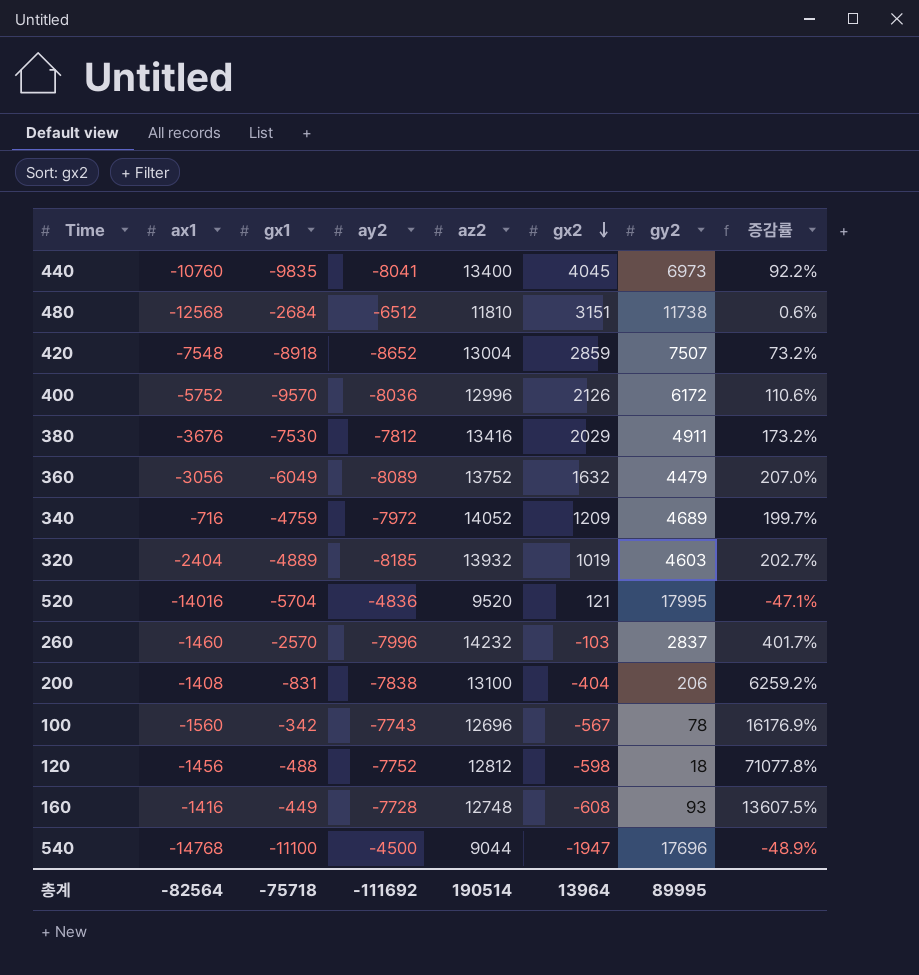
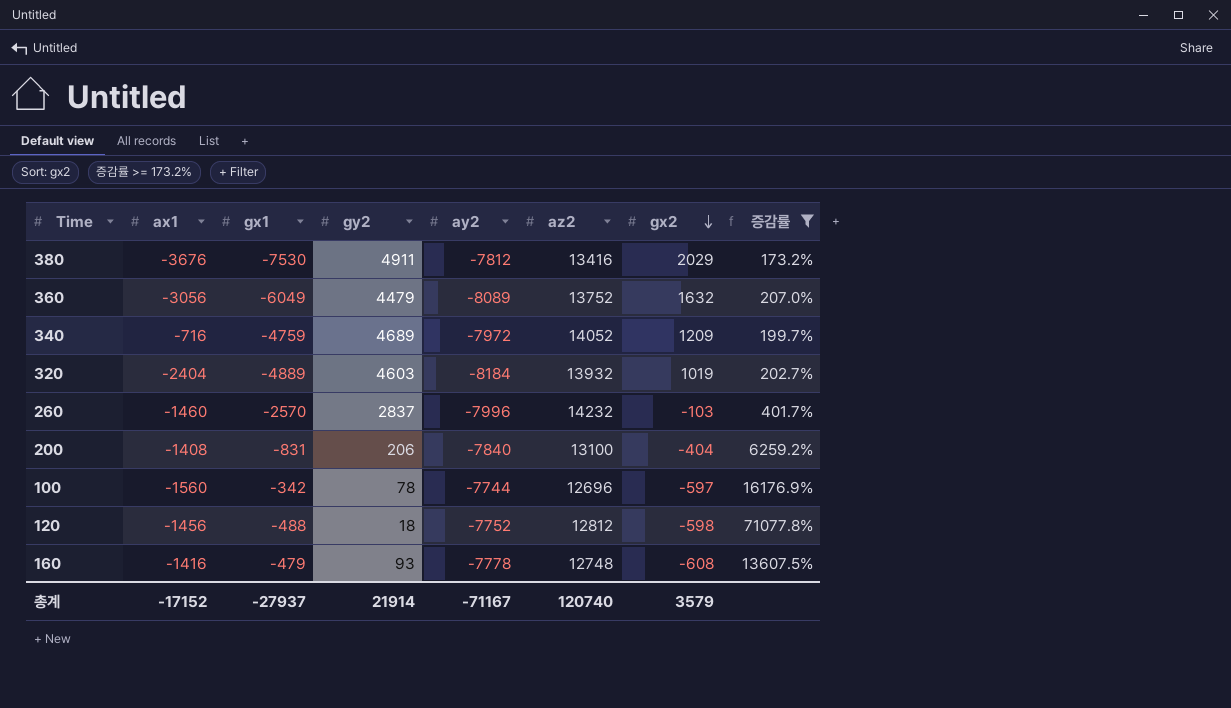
filter: none -> 증감률 >= 173.2%
column gy2 | position: 7 -> 4
320 | ay2: -8185 -> -8184
200 | ay2: -7838 -> -7840
100 | ay2: -7743 -> -7744
100 | gx2: -567 -> -597
160 | gx1: -449 -> -479
160 | ay2: -7728 -> -7778
총계 | ax1: -82564 -> -17152
총계 | gx1: -75718 -> -27937
총계 | gy2: 89995 -> 21914
총계 | ay2: -111692 -> -71167
총계 | az2: 190514 -> 120740
총계 | gx2: 13964 -> 3579

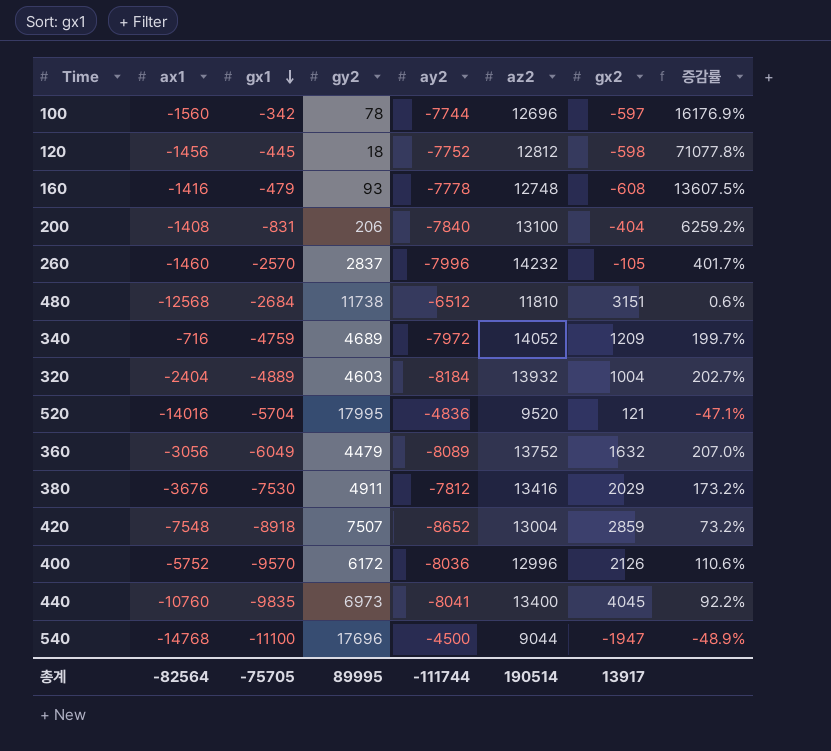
filter: 증감률 >= 173.2% -> none
row order: gx2 descending -> gx1 descending
120 | gx1: -488 -> -445
260 | gx2: -103 -> -105
320 | gx2: 1019 -> 1004
총계 | ax1: -17152 -> -82564
총계 | gx1: -27937 -> -75705
총계 | gy2: 21914 -> 89995
총계 | ay2: -71167 -> -111744
총계 | az2: 120740 -> 190514
총계 | gx2: 3579 -> 13917

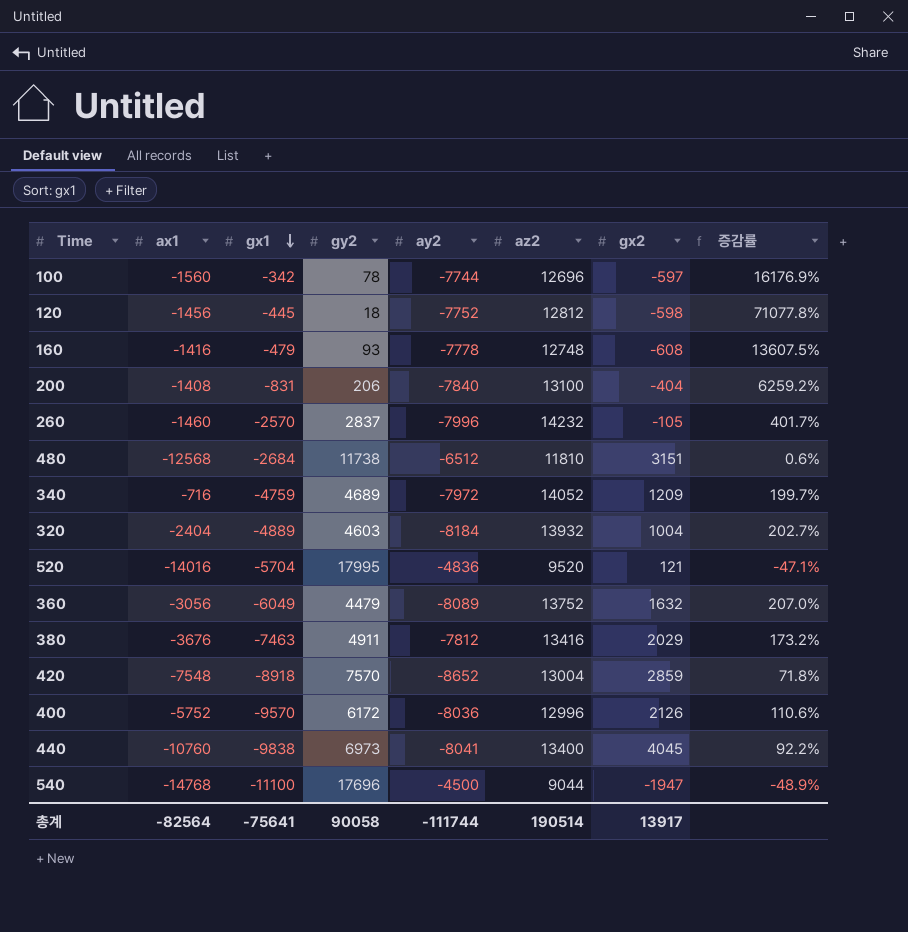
380 | gx1: -7530 -> -7463
420 | gy2: 7507 -> 7570
420 | 증감률: 73.2% -> 71.8%
440 | gx1: -9835 -> -9838
총계 | gx1: -75705 -> -75641
총계 | gy2: 89995 -> 90058

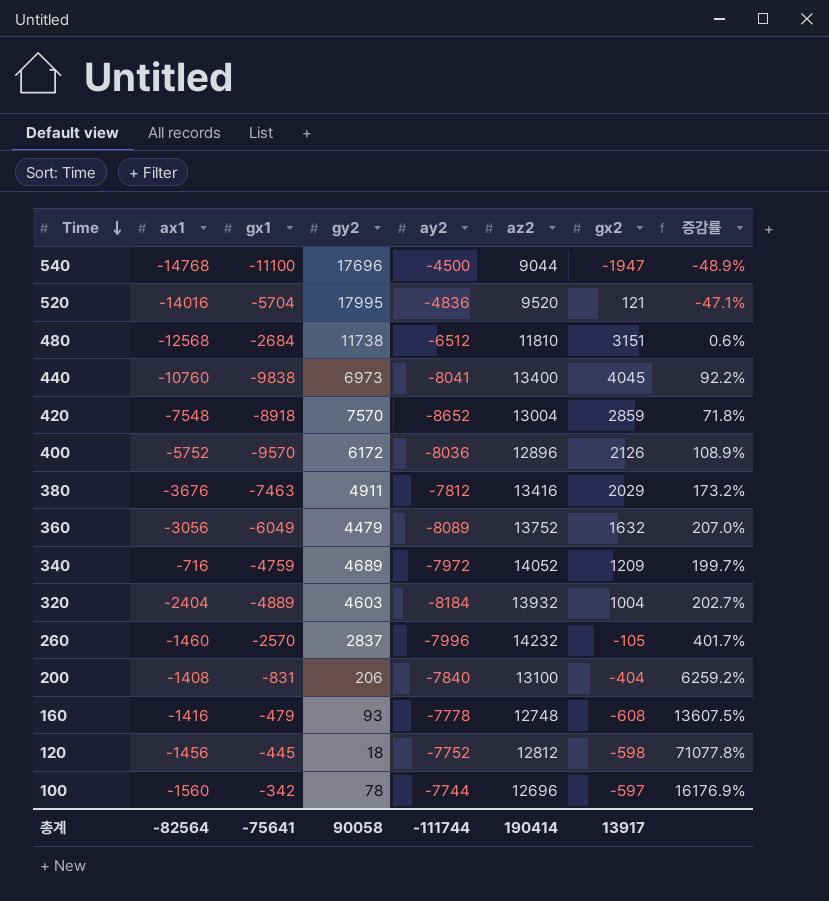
row order: gx1 descending -> Time descending
400 | az2: 12996 -> 12896
400 | 증감률: 110.6% -> 108.9%
총계 | az2: 190514 -> 190414

